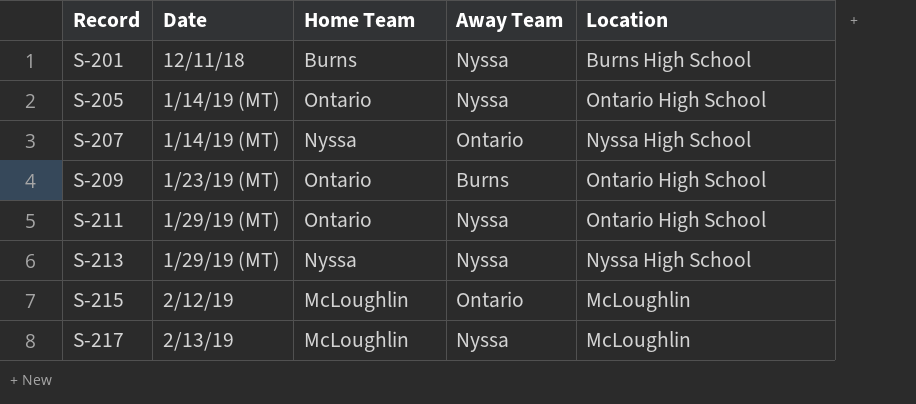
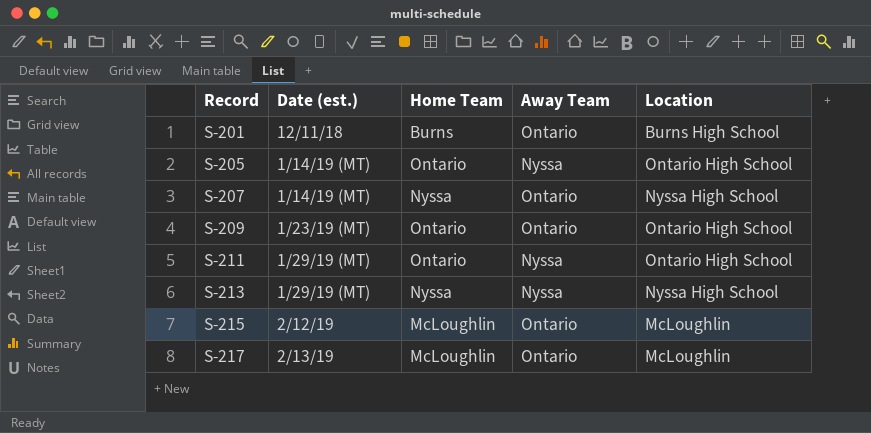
column name: Date -> Date (est.)
S-201 | Away Team: Nyssa -> Ontario
S-209 | Away Team: Burns -> Ontario
S-217 | Away Team: Nyssa -> Ontario

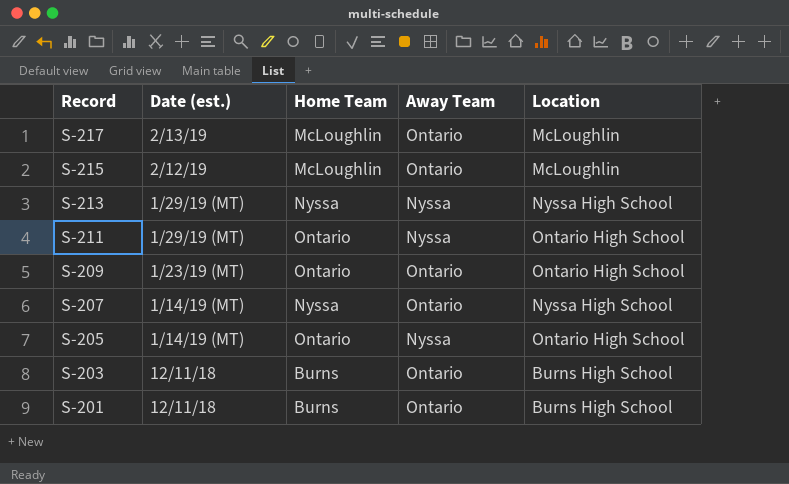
row order: Record ascending -> Record descending
row S-203: none -> 12/11/18 | Burns | Ontario | Burns High School

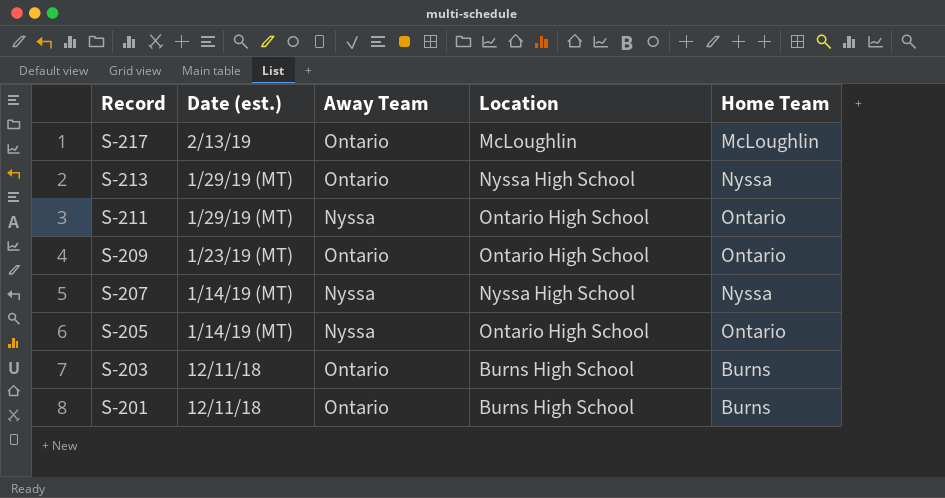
column Home Team | position: 3 -> 5
row S-215: 2/12/19 | McLoughlin | Ontario | McLoughlin -> none
S-213 | Away Team: Nyssa -> Ontario
S-207 | Away Team: Ontario -> Nyssa

